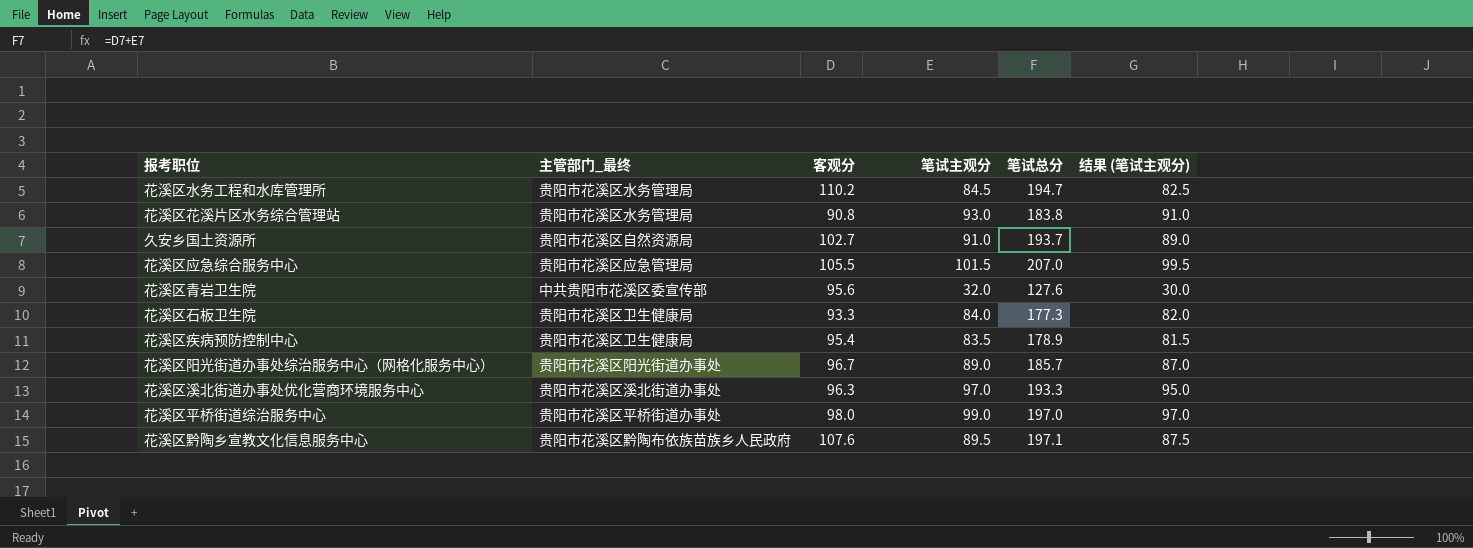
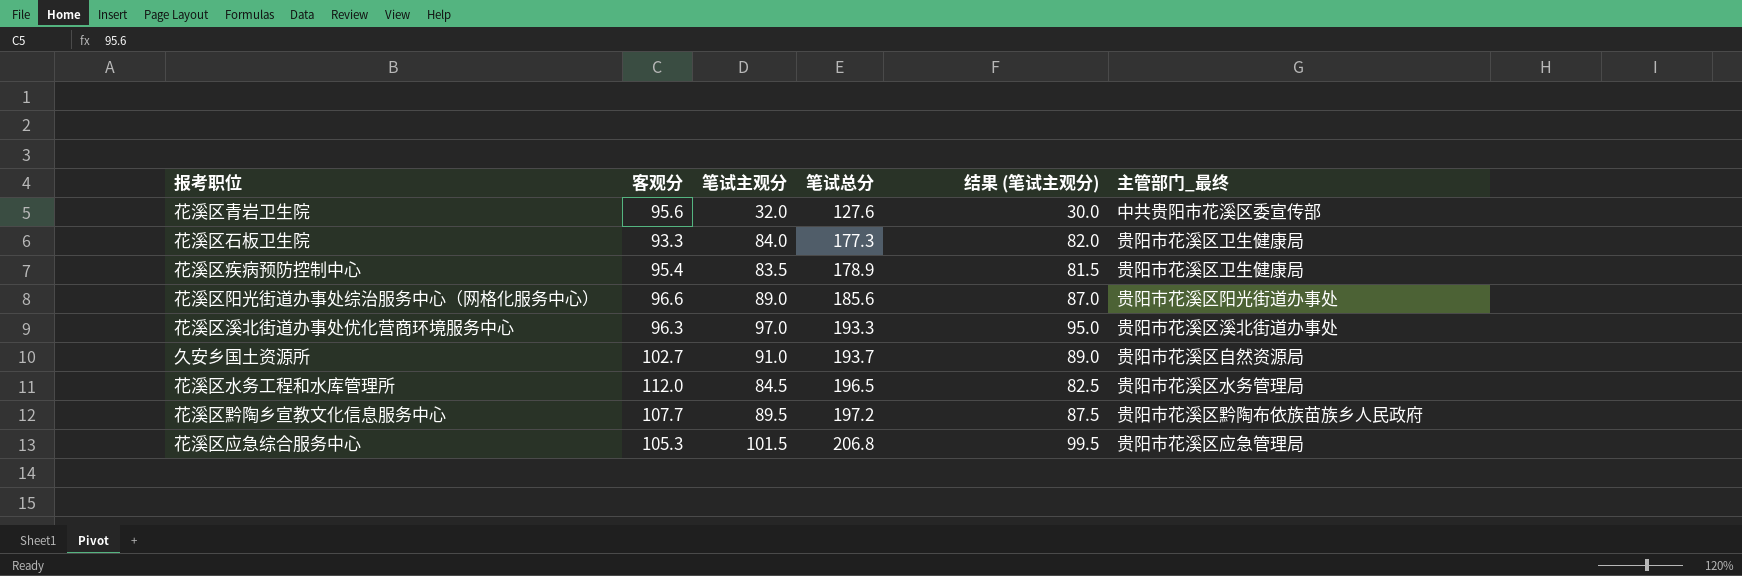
row order: none -> 笔试总分 ascending
column 主管部门_最终 | position: 2 -> 6
row 花溪区花溪片区水务综合管理站: 贵阳市花溪区水务管理局 | 90.8 | 93.0 | 183.8 | 91.0 -> none
row 花溪区平桥街道综治服务中心: 贵阳市花溪区平桥街道办事处 | 98.0 | 99.0 | 197.0 | 97.0 -> none
花溪区阳光街道办事处综治服务中心（网格化服务中心） | 客观分: 96.7 -> 96.6
花溪区阳光街道办事处综治服务中心（网格化服务中心） | 笔试总分: 185.7 -> 185.6
花溪区水务工程和水库管理所 | 客观分: 110.2 -> 112.0
花溪区水务工程和水库管理所 | 笔试总分: 194.7 -> 196.5
花溪区黔陶乡宣教文化信息服务中心 | 客观分: 107.6 -> 107.7
花溪区黔陶乡宣教文化信息服务中心 | 笔试总分: 197.1 -> 197.2
花溪区应急综合服务中心 | 客观分: 105.5 -> 105.3
花溪区应急综合服务中心 | 笔试总分: 207.0 -> 206.8

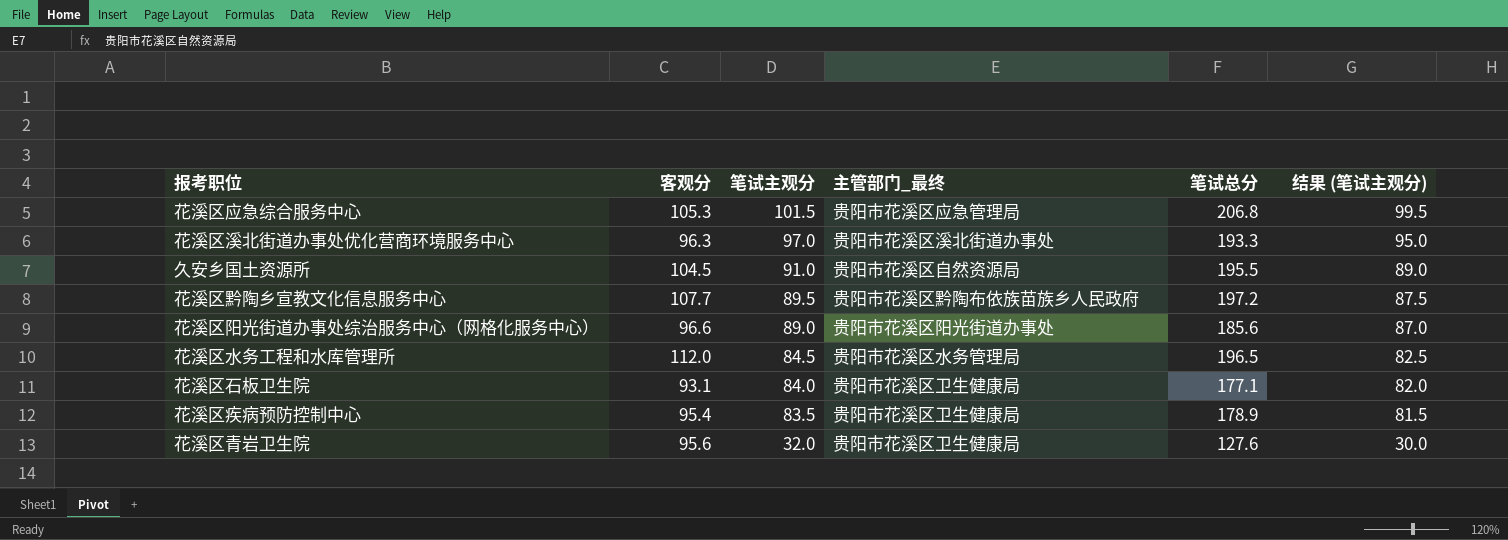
row order: 笔试总分 ascending -> 笔试主观分 descending
column 主管部门_最终 | position: 6 -> 4
久安乡国土资源所 | 客观分: 102.7 -> 104.5
久安乡国土资源所 | 笔试总分: 193.7 -> 195.5
花溪区石板卫生院 | 客观分: 93.3 -> 93.1
花溪区石板卫生院 | 笔试总分: 177.3 -> 177.1
花溪区青岩卫生院 | 主管部门_最终: 中共贵阳市花溪区委宣传部 -> 贵阳市花溪区卫生健康局

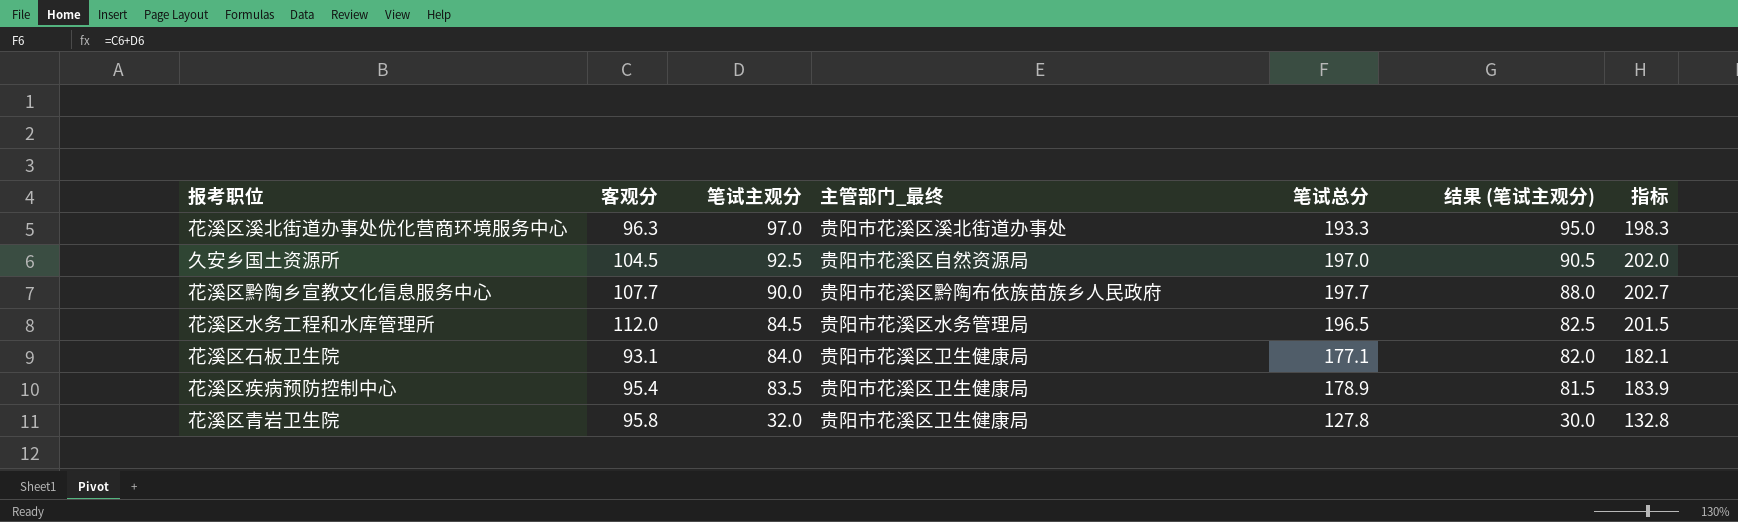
column 指标 | formula: none -> [笔试总分] + 5
row 花溪区应急综合服务中心: 105.3 | 101.5 | 贵阳市花溪区应急管理局 | 206.8 | 99.5 -> none
row 花溪区阳光街道办事处综治服务中心（网格化服务中心）: 96.6 | 89.0 | 贵阳市花溪区阳光街道办事处 | 185.6 | 87.0 -> none
久安乡国土资源所 | 笔试主观分: 91.0 -> 92.5
久安乡国土资源所 | 笔试总分: 195.5 -> 197.0
久安乡国土资源所 | 结果 (笔试主观分): 89.0 -> 90.5
花溪区黔陶乡宣教文化信息服务中心 | 笔试主观分: 89.5 -> 90.0
花溪区黔陶乡宣教文化信息服务中心 | 笔试总分: 197.2 -> 197.7
花溪区黔陶乡宣教文化信息服务中心 | 结果 (笔试主观分): 87.5 -> 88.0
花溪区青岩卫生院 | 客观分: 95.6 -> 95.8
花溪区青岩卫生院 | 笔试总分: 127.6 -> 127.8

